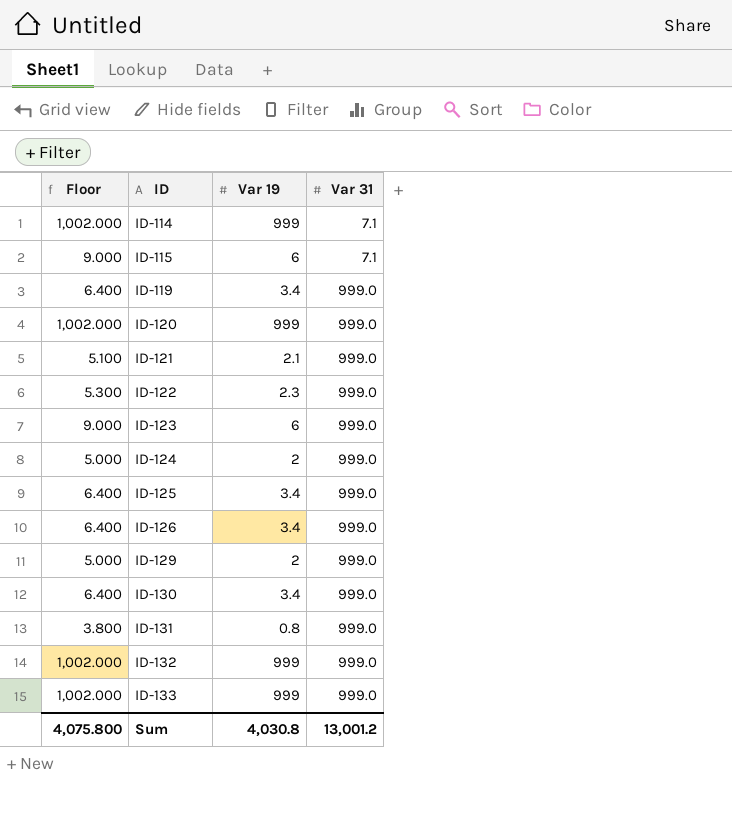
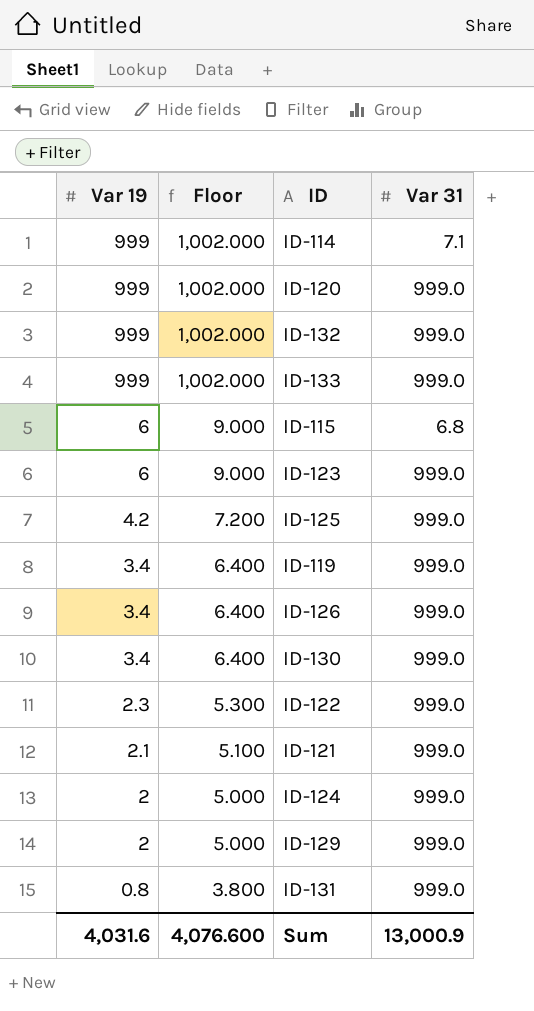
row order: ID ascending -> Var 19 descending
column Var 19 | position: 3 -> 1
ID-115 | Var 31: 7.1 -> 6.8
ID-125 | Var 19: 3.4 -> 4.2
ID-125 | Floor: 6.400 -> 7.200
Sum | Var 19: 4,030.8 -> 4,031.6
Sum | Floor: 4,075.800 -> 4,076.600
Sum | Var 31: 13,001.2 -> 13,000.9

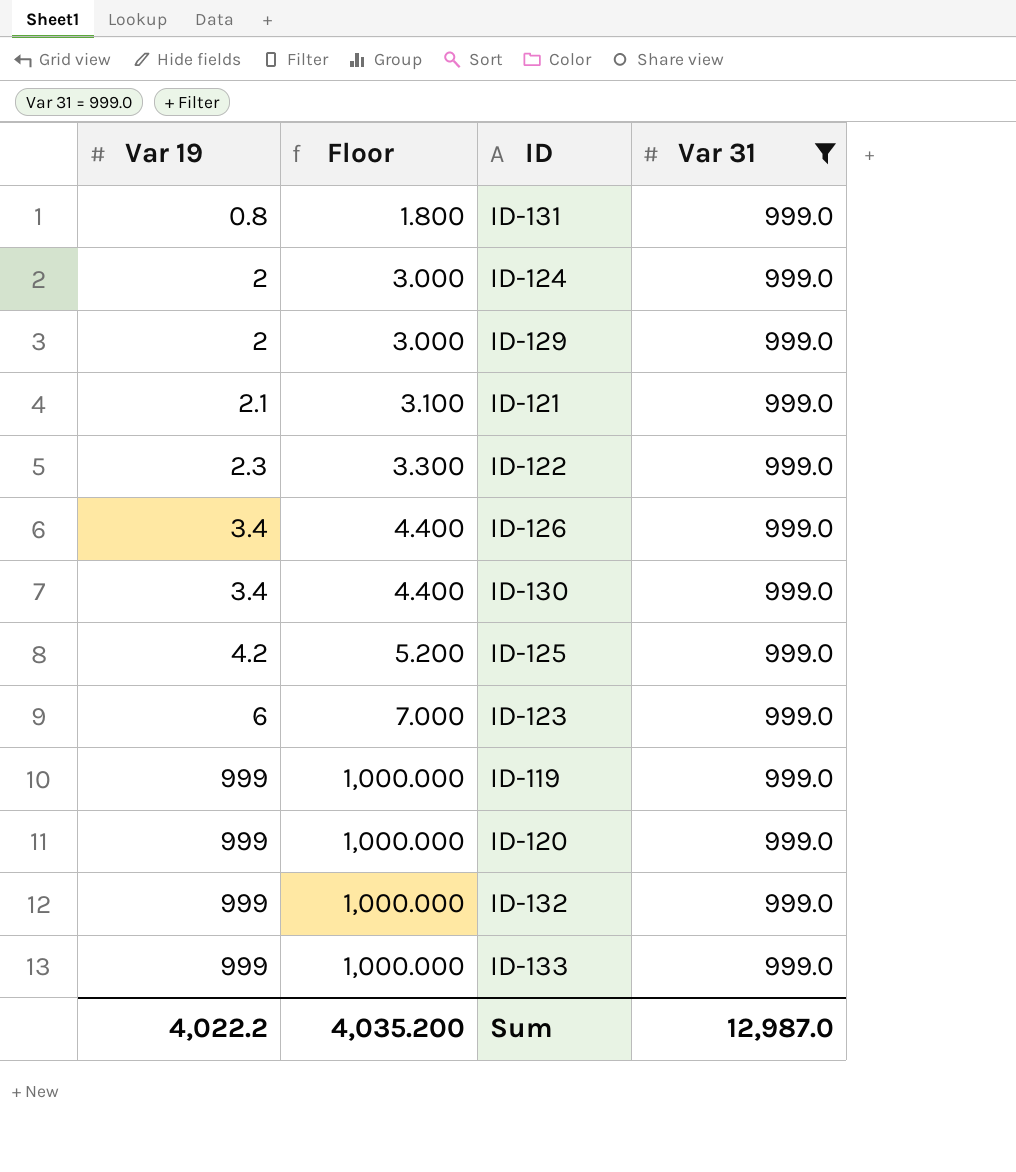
filter: none -> Var 31 = 999.0
row order: Var 19 descending -> Var 19 ascending
column Floor | formula: [Var 19] + 3 -> [Var 19] + 1
ID-119 | Var 19: 3.4 -> 999
Sum | Var 19: 4,031.6 -> 4,022.2
Sum | Floor: 4,076.600 -> 4,035.200
Sum | Var 31: 13,000.9 -> 12,987.0

